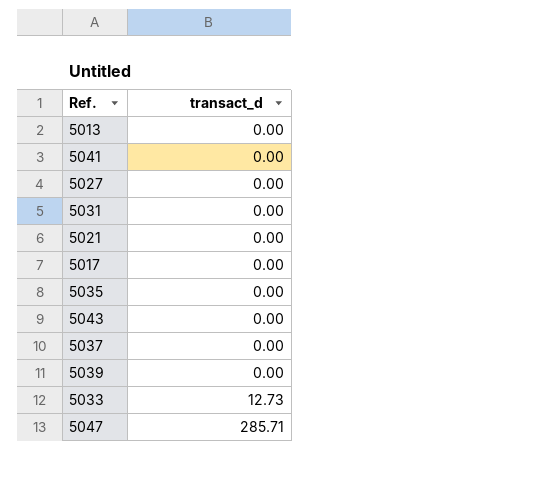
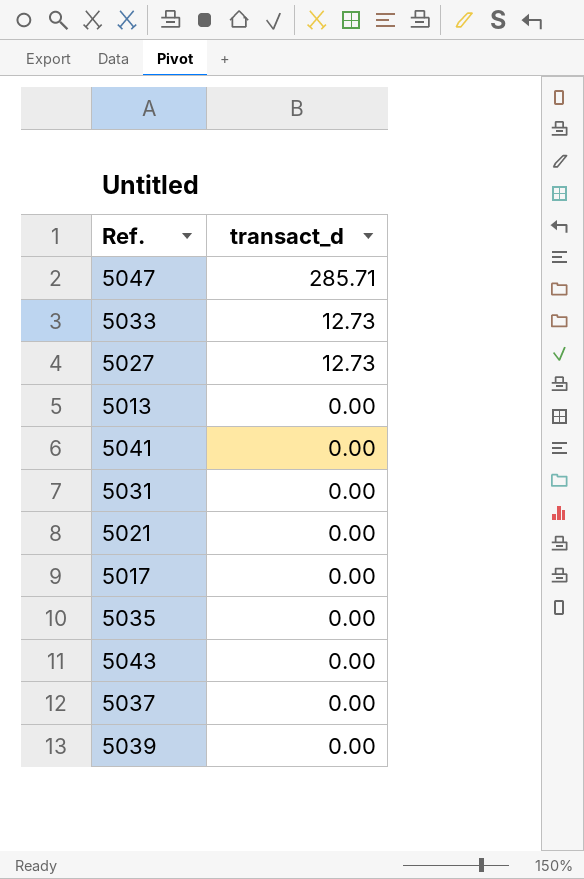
row order: transact_d ascending -> transact_d descending
5027 | transact_d: 0.00 -> 12.73

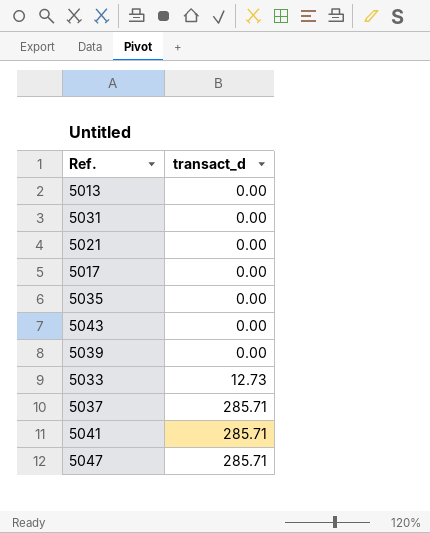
row order: transact_d descending -> transact_d ascending
row 5027: 12.73 -> none
5037 | transact_d: 0.00 -> 285.71
5041 | transact_d: 0.00 -> 285.71

